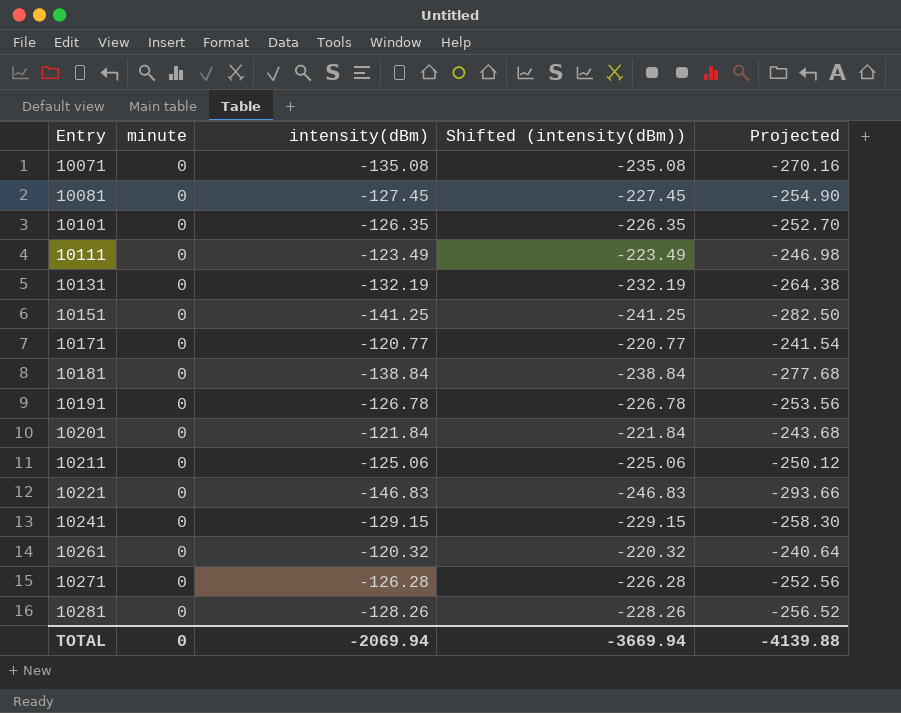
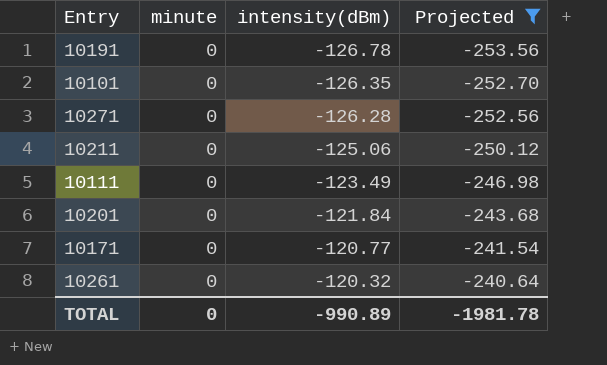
filter: none -> Projected >= -253.56
row order: Entry ascending -> intensity(dBm) ascending
column Shifted (intensity(dBm)) | formula: [intensity(dBm)] - 100 -> none
TOTAL | intensity(dBm): -2069.94 -> -990.89
TOTAL | Projected: -4139.88 -> -1981.78

